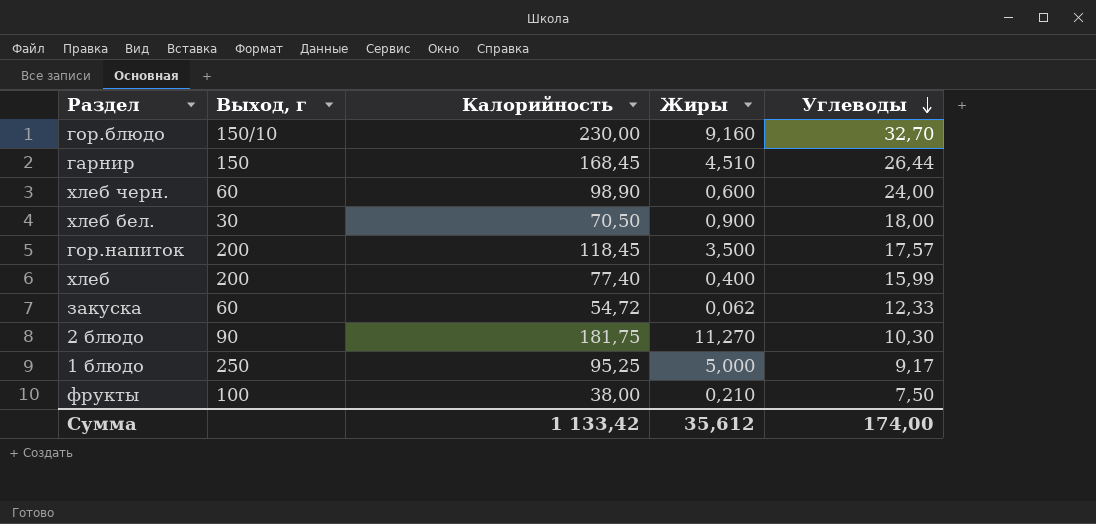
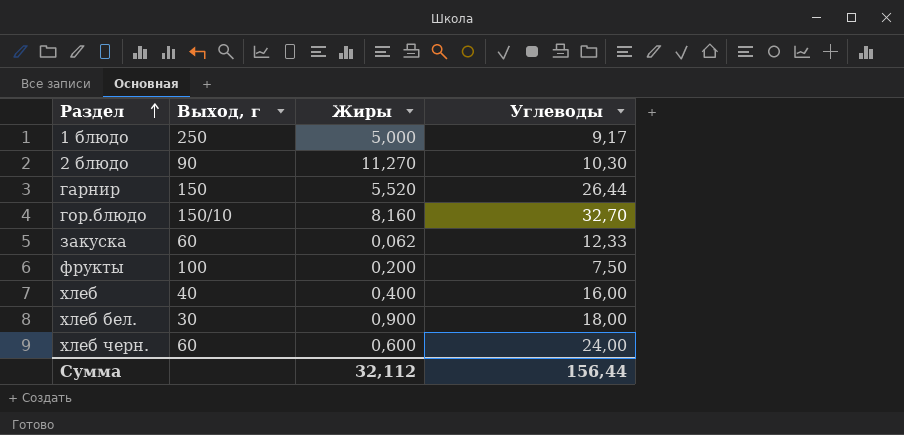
row order: Углеводы descending -> Раздел ascending
column Калорийность | position: 3 -> none
row гор.напиток: 200 | 118,45 | 3,500 | 17,57 -> none
гарнир | Жиры: 4,510 -> 5,520
гор.блюдо | Жиры: 9,160 -> 8,160
фрукты | Жиры: 0,210 -> 0,200
хлеб | Выход, г: 200 -> 40
хлеб | Углеводы: 15,99 -> 16,00
Сумма | Жиры: 35,612 -> 32,112
Сумма | Углеводы: 174,00 -> 156,44

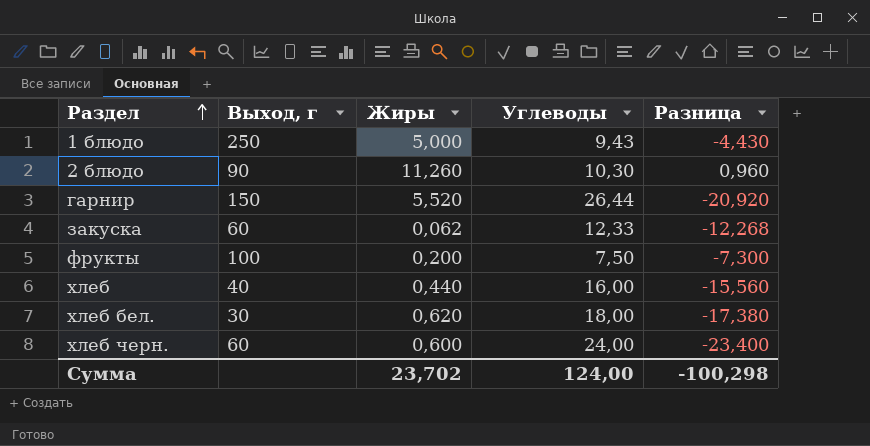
column Разница | formula: none -> [Жиры] - [Углеводы]
row гор.блюдо: 150/10 | 8,160 | 32,70 -> none
1 блюдо | Углеводы: 9,17 -> 9,43
2 блюдо | Жиры: 11,270 -> 11,260
хлеб | Жиры: 0,400 -> 0,440
хлеб бел. | Жиры: 0,900 -> 0,620
Сумма | Жиры: 32,112 -> 23,702
Сумма | Углеводы: 156,44 -> 124,00

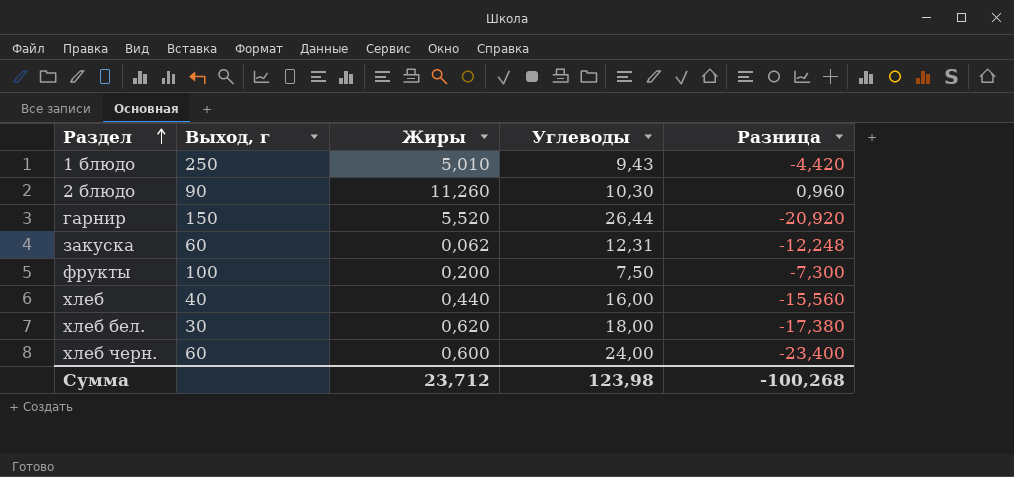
1 блюдо | Жиры: 5,000 -> 5,010
1 блюдо | Разница: -4,430 -> -4,420
закуска | Углеводы: 12,33 -> 12,31
закуска | Разница: -12,268 -> -12,248
Сумма | Жиры: 23,702 -> 23,712
Сумма | Углеводы: 124,00 -> 123,98
Сумма | Разница: -100,298 -> -100,268

